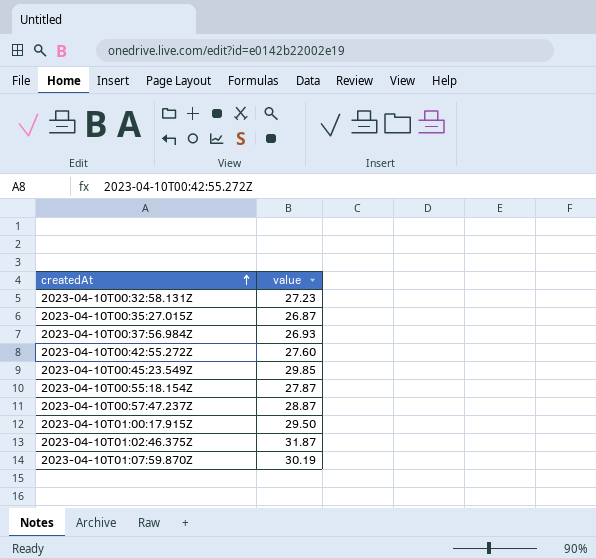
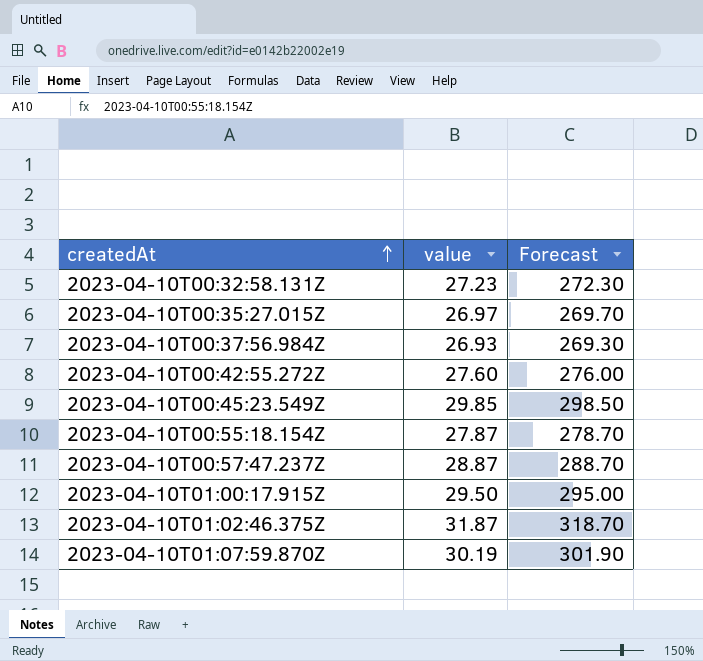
column Forecast | formula: none -> [value] * 10
2023-04-10T00:35:27.015Z | value: 26.87 -> 26.97

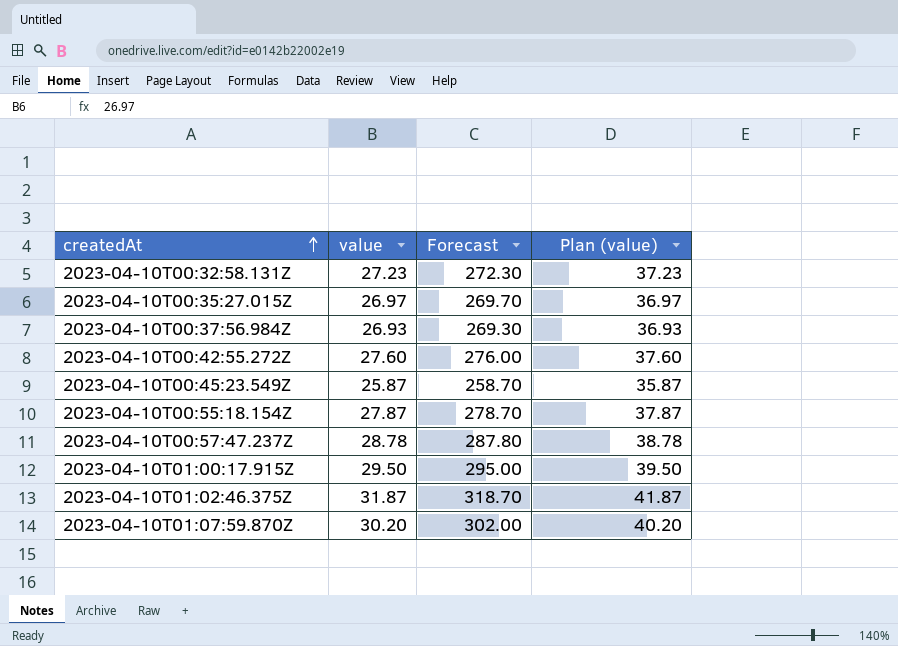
column Plan (value) | formula: none -> [value] + 10
2023-04-10T00:45:23.549Z | value: 29.85 -> 25.87
2023-04-10T00:45:23.549Z | Forecast: 298.50 -> 258.70
2023-04-10T00:57:47.237Z | value: 28.87 -> 28.78
2023-04-10T00:57:47.237Z | Forecast: 288.70 -> 287.80
2023-04-10T01:07:59.870Z | value: 30.19 -> 30.20
2023-04-10T01:07:59.870Z | Forecast: 301.90 -> 302.00

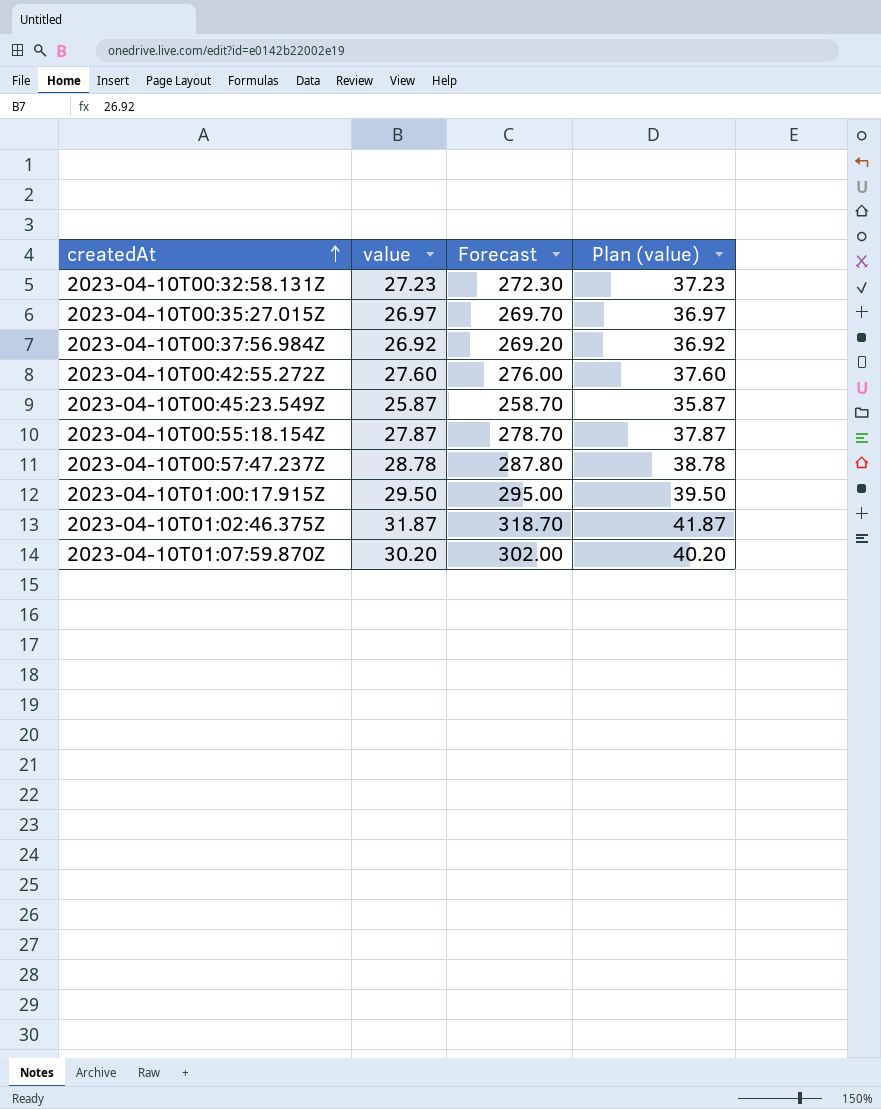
2023-04-10T00:37:56.984Z | value: 26.93 -> 26.92
2023-04-10T00:37:56.984Z | Forecast: 269.30 -> 269.20
2023-04-10T00:37:56.984Z | Plan (value): 36.93 -> 36.92

